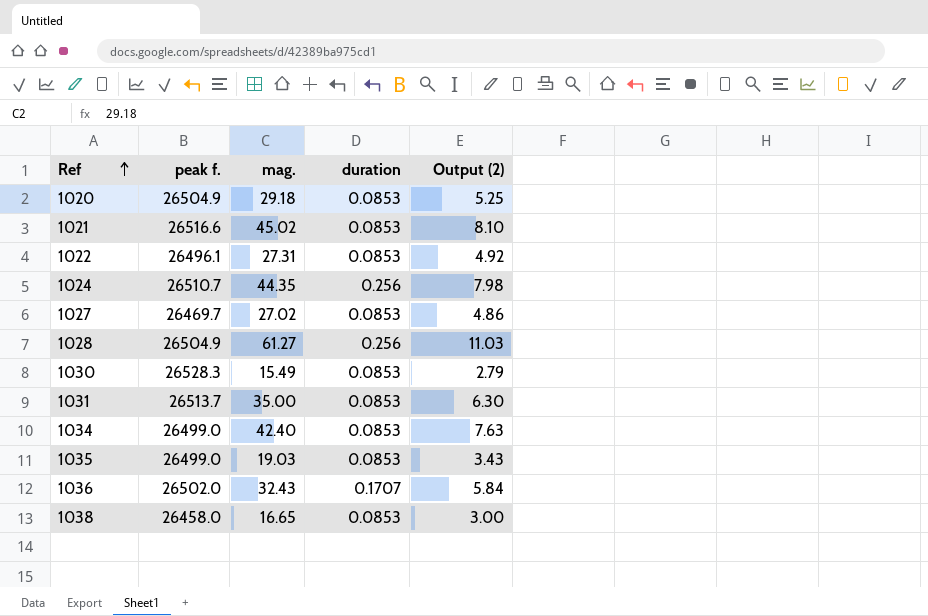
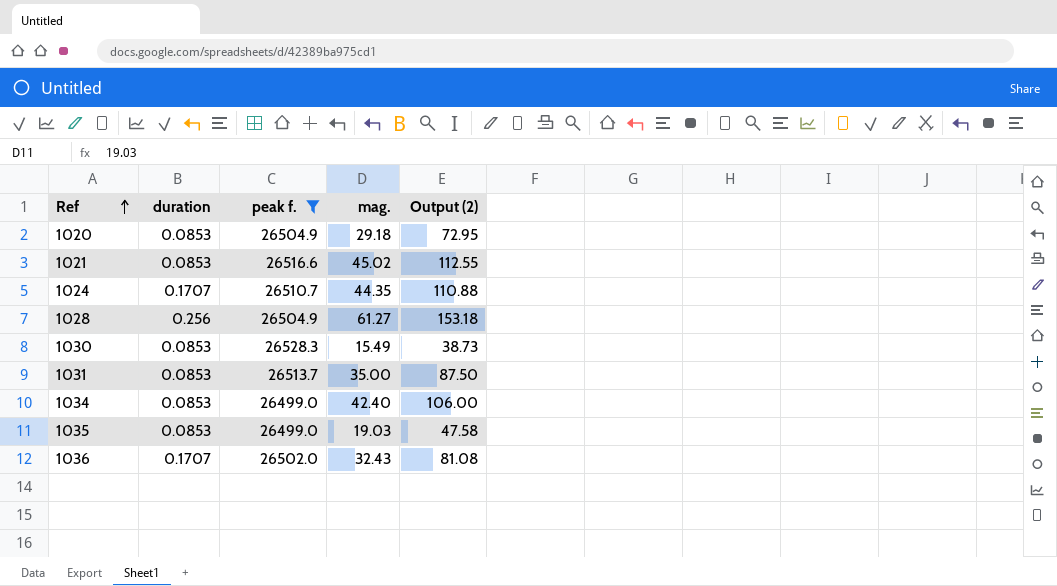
filter: none -> peak f. >= 26499.0
column duration | position: 4 -> 2
column Output (2) | formula: [mag.] * 0.18 -> [mag.] * 2.5
1024 | duration: 0.256 -> 0.1707

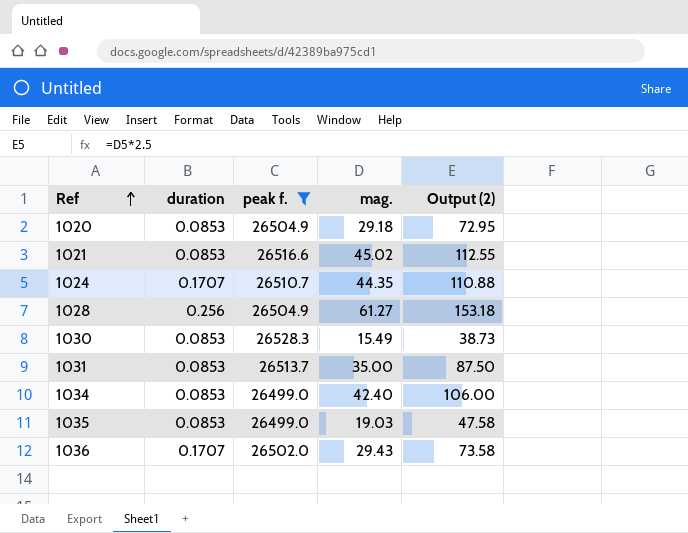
1036 | mag.: 32.43 -> 29.43
1036 | Output (2): 81.08 -> 73.58

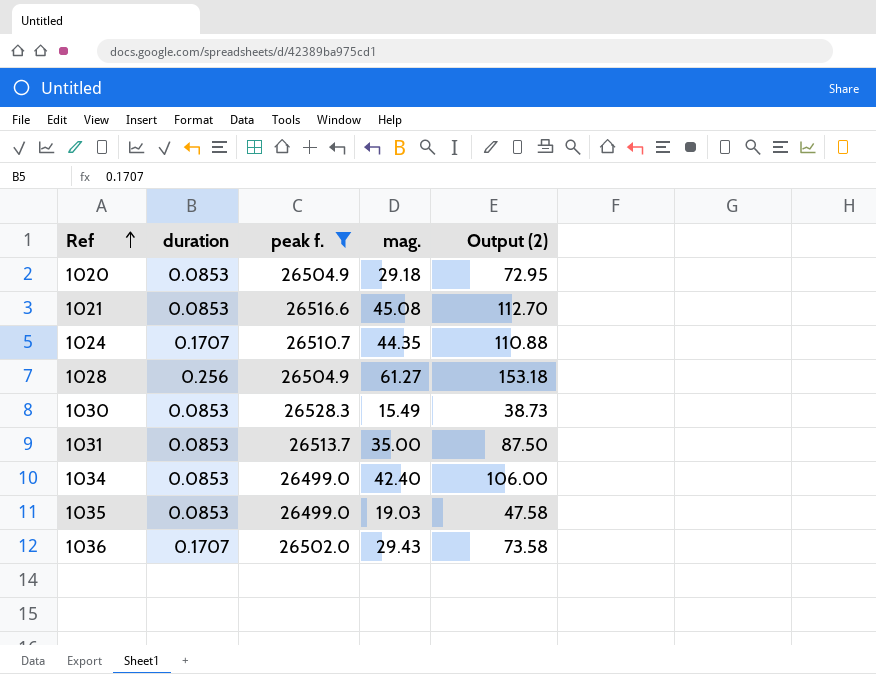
1021 | mag.: 45.02 -> 45.08
1021 | Output (2): 112.55 -> 112.70

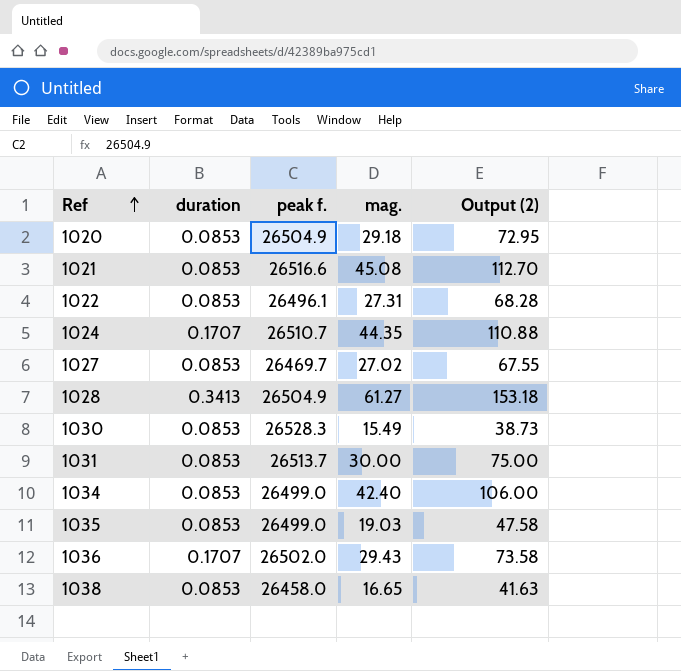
filter: peak f. >= 26499.0 -> none
1028 | duration: 0.256 -> 0.3413
1031 | mag.: 35.00 -> 30.00
1031 | Output (2): 87.50 -> 75.00

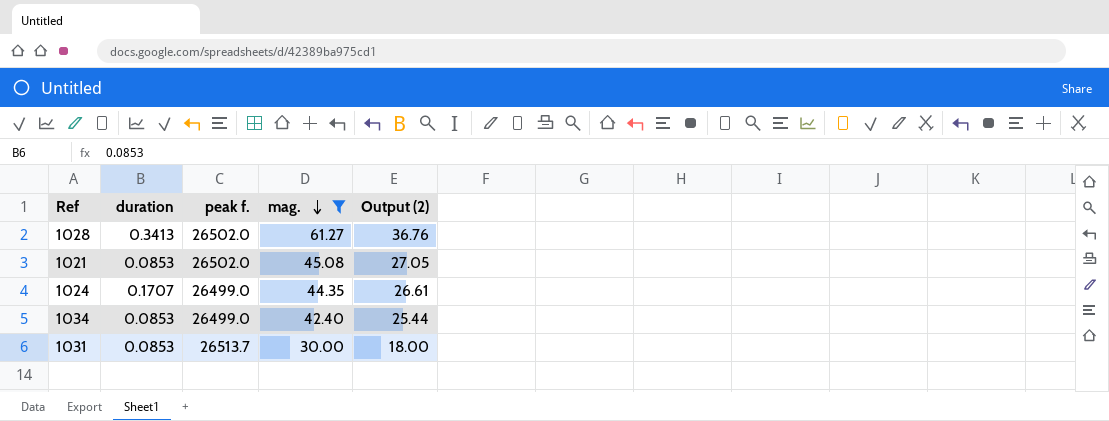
filter: none -> mag. >= 30.00
row order: Ref ascending -> mag. descending
column Output (2) | formula: [mag.] * 2.5 -> [mag.] * 0.6
1028 | peak f.: 26504.9 -> 26502.0
1021 | peak f.: 26516.6 -> 26502.0
1024 | peak f.: 26510.7 -> 26499.0

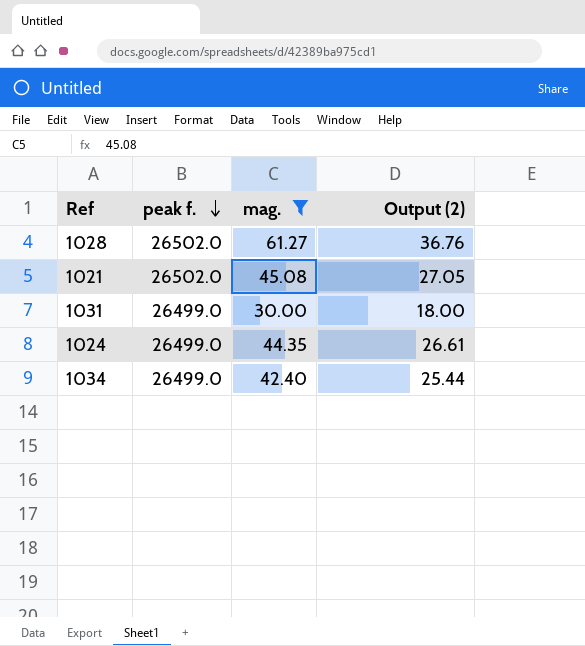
row order: mag. descending -> peak f. descending
column duration | position: 2 -> none
1031 | peak f.: 26513.7 -> 26499.0

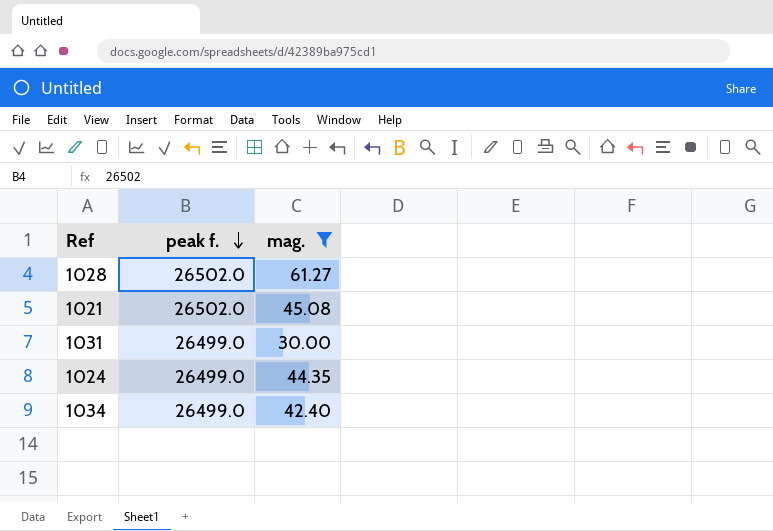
column Output (2) | formula: [mag.] * 0.6 -> none

